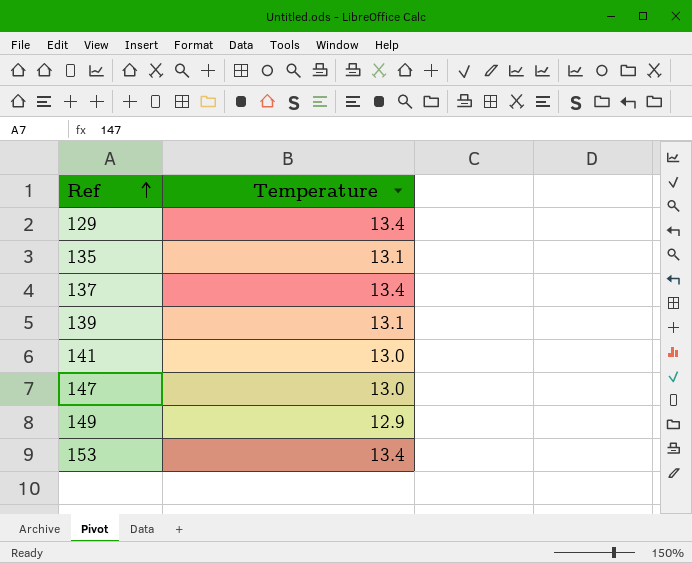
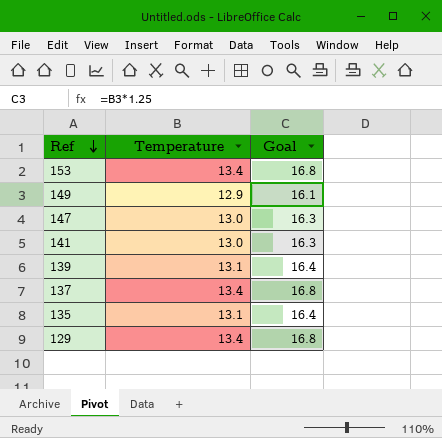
row order: Ref ascending -> Ref descending
column Goal | formula: none -> [Temperature] * 1.25

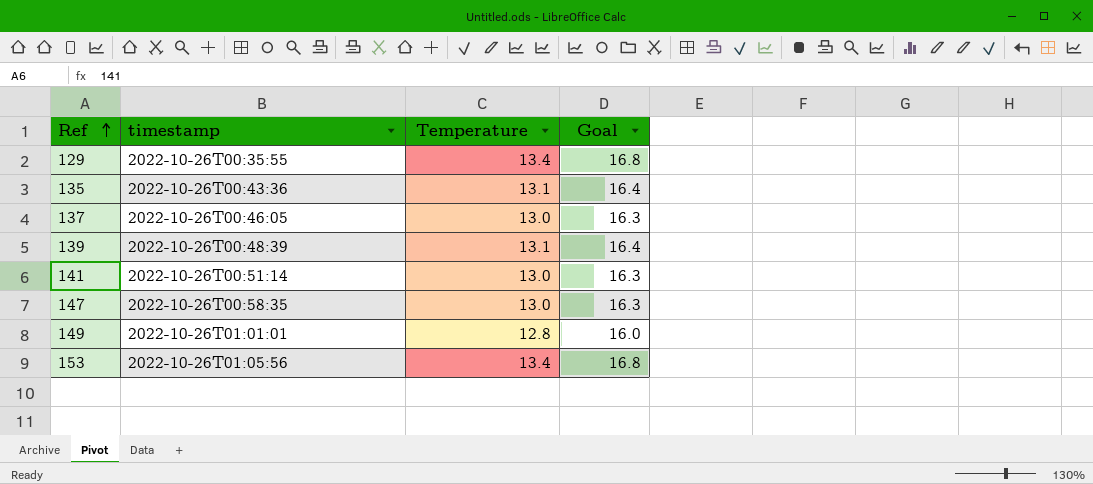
row order: Ref descending -> Ref ascending
column timestamp | position: none -> 2
137 | Temperature: 13.4 -> 13.0
137 | Goal: 16.8 -> 16.3
149 | Temperature: 12.9 -> 12.8
149 | Goal: 16.1 -> 16.0

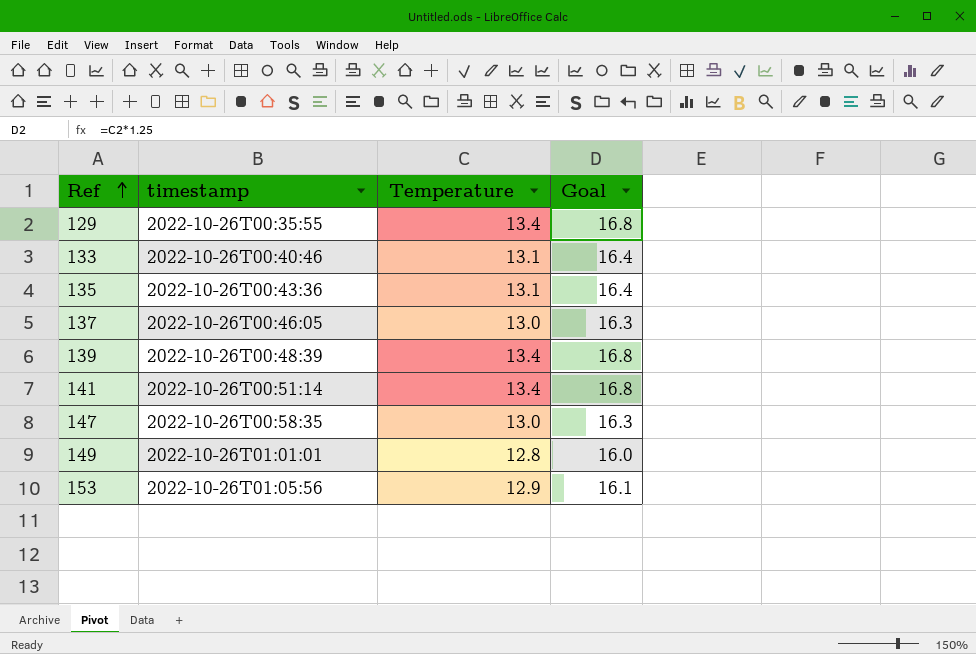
row 133: none -> 2022-10-26T00:40:46 | 13.1 | 16.4
139 | Temperature: 13.1 -> 13.4
139 | Goal: 16.4 -> 16.8
141 | Temperature: 13.0 -> 13.4
141 | Goal: 16.3 -> 16.8
153 | Temperature: 13.4 -> 12.9
153 | Goal: 16.8 -> 16.1

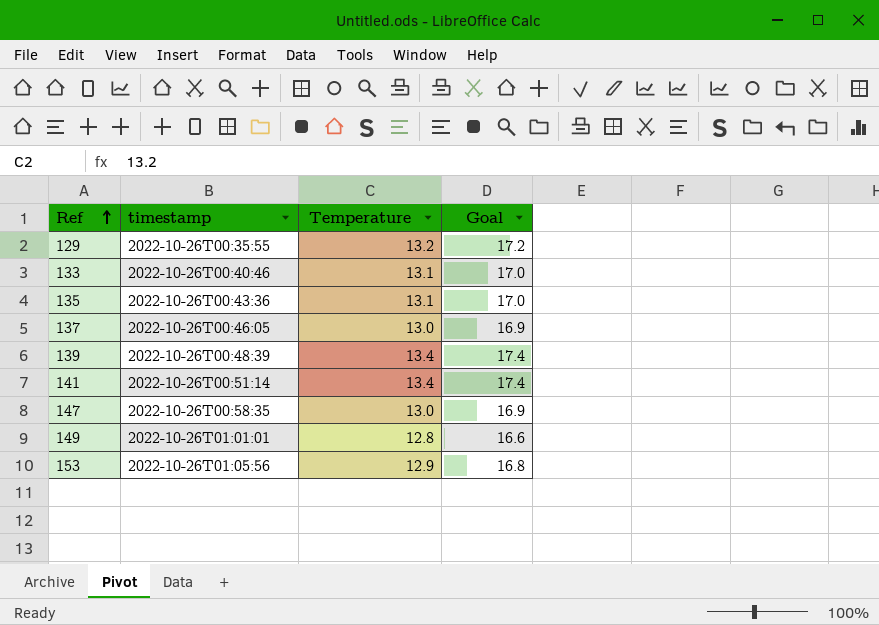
column Goal | formula: [Temperature] * 1.25 -> [Temperature] * 1.3
129 | Temperature: 13.4 -> 13.2

